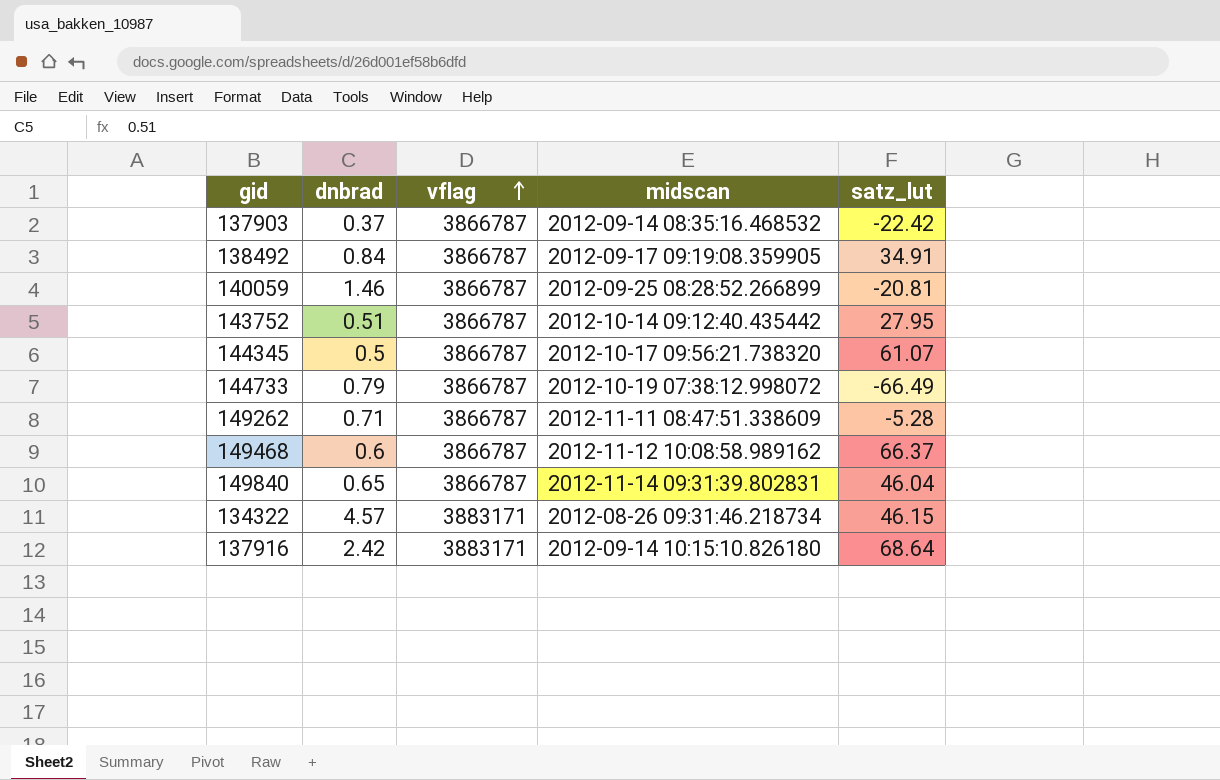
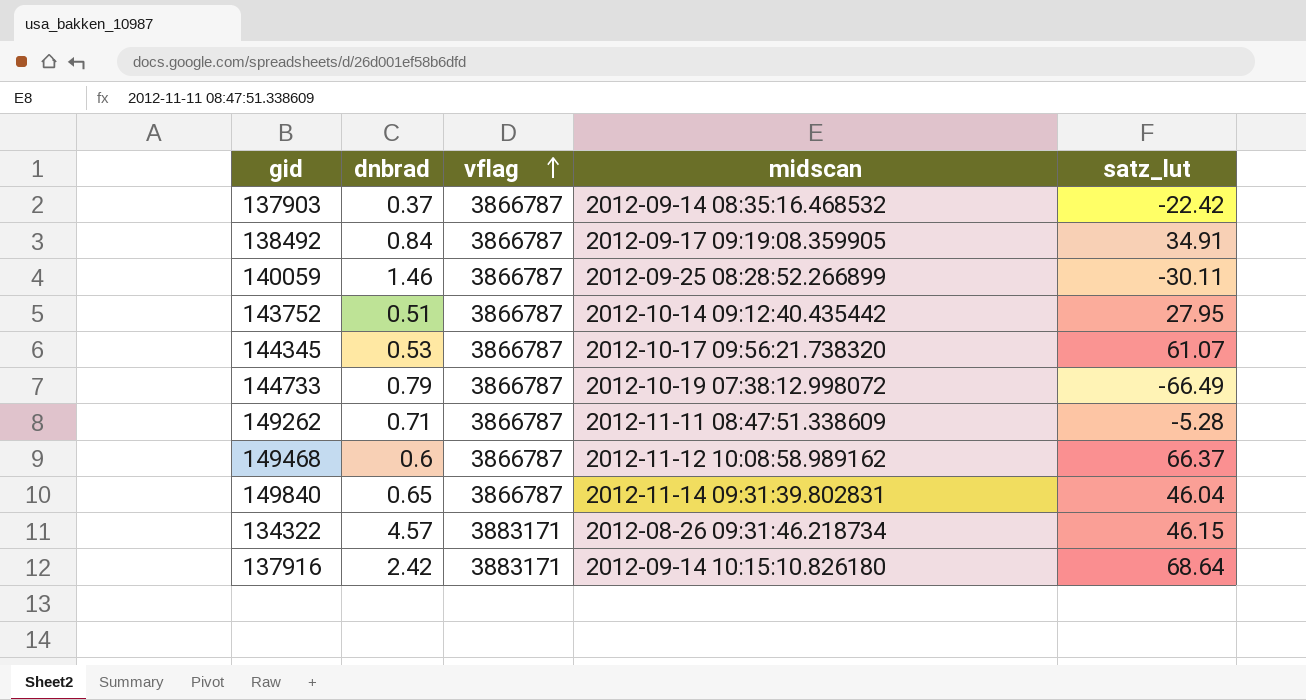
140059 | satz_lut: -20.81 -> -30.11
144345 | dnbrad: 0.5 -> 0.53

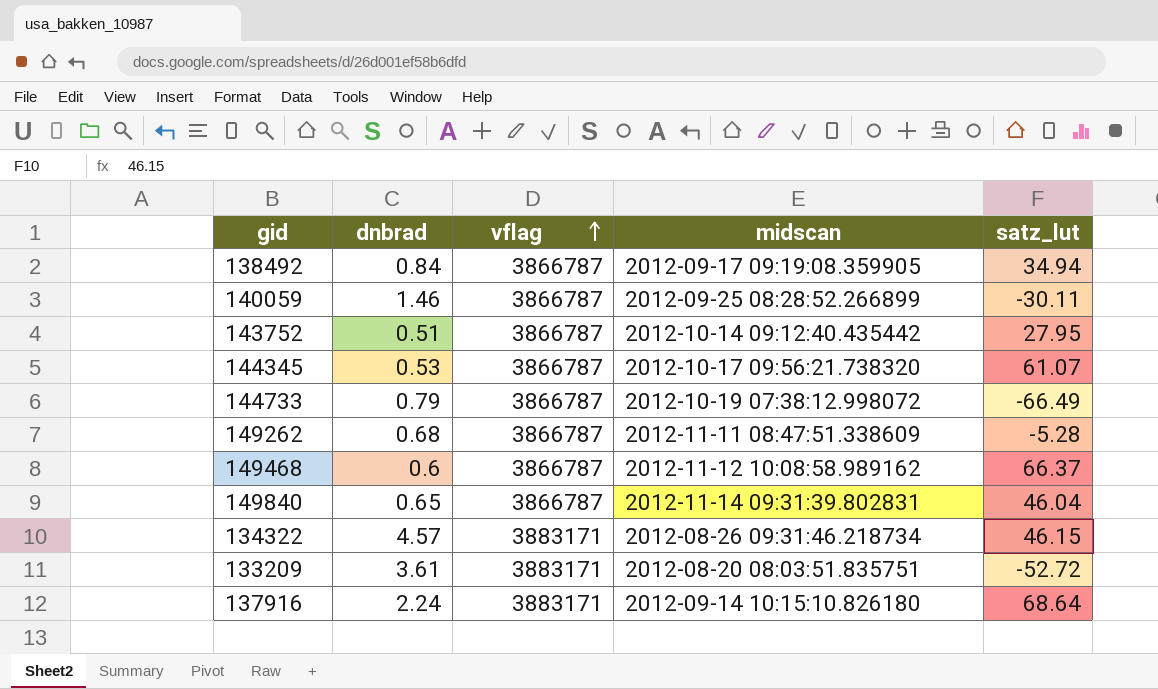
row 137903: 0.37 | 3866787 | 2012-09-14 08:35:16.468532 | -22.42 -> none
138492 | satz_lut: 34.91 -> 34.94
149262 | dnbrad: 0.71 -> 0.68
row 133209: none -> 3.61 | 3883171 | 2012-08-20 08:03:51.835751 | -52.72
137916 | dnbrad: 2.42 -> 2.24

